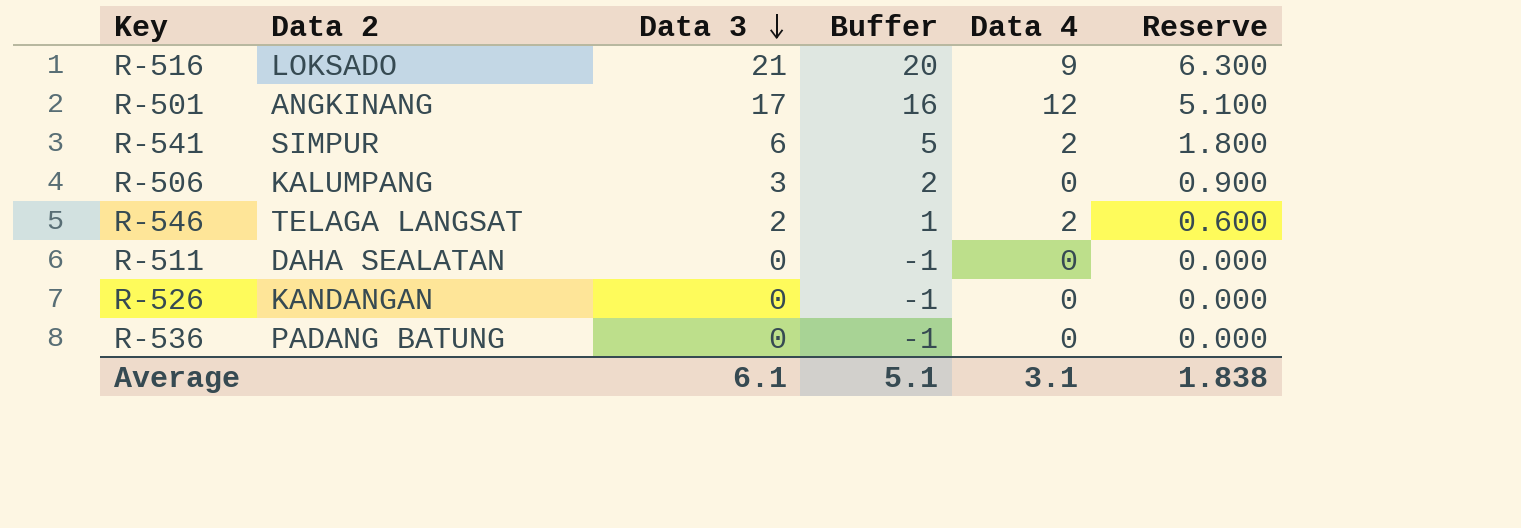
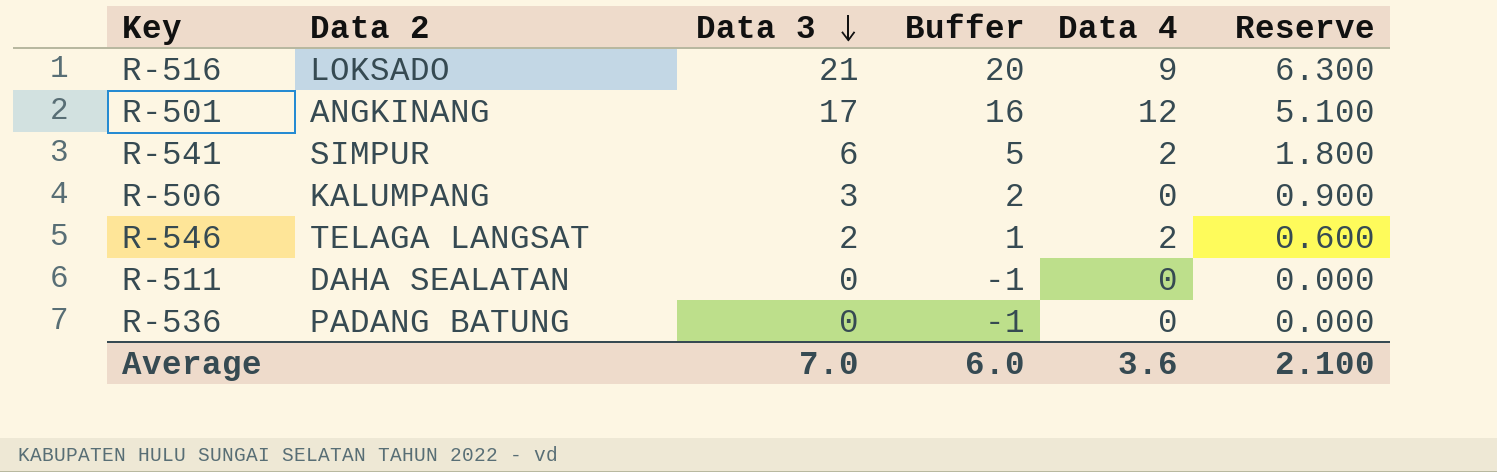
row R-526: KANDANGAN | 0 | -1 | 0 | 0.000 -> none
Average | Data 3: 6.1 -> 7.0
Average | Buffer: 5.1 -> 6.0
Average | Data 4: 3.1 -> 3.6
Average | Reserve: 1.838 -> 2.100

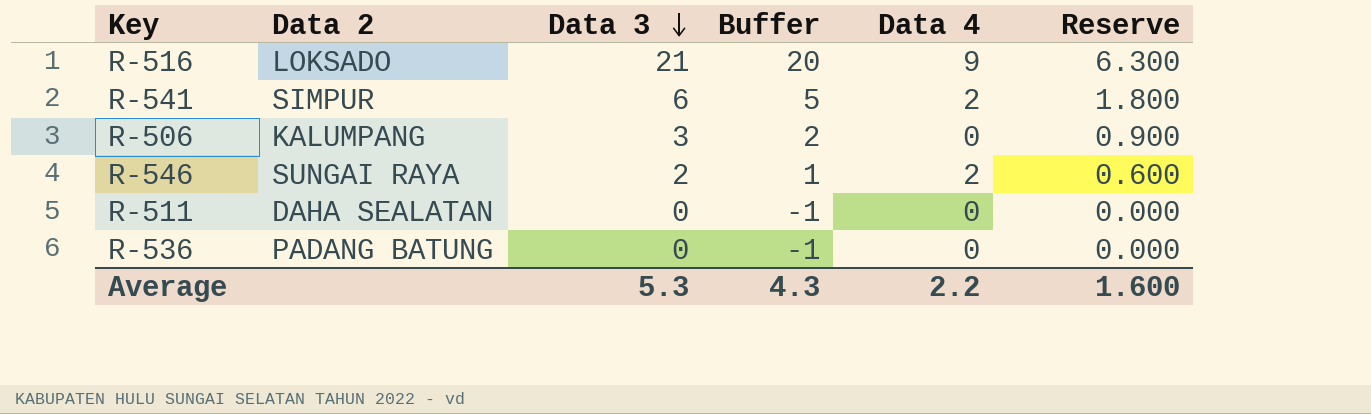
row R-501: ANGKINANG | 17 | 16 | 12 | 5.100 -> none
R-546 | Data 2: TELAGA LANGSAT -> SUNGAI RAYA
Average | Data 3: 7.0 -> 5.3
Average | Buffer: 6.0 -> 4.3
Average | Data 4: 3.6 -> 2.2
Average | Reserve: 2.100 -> 1.600

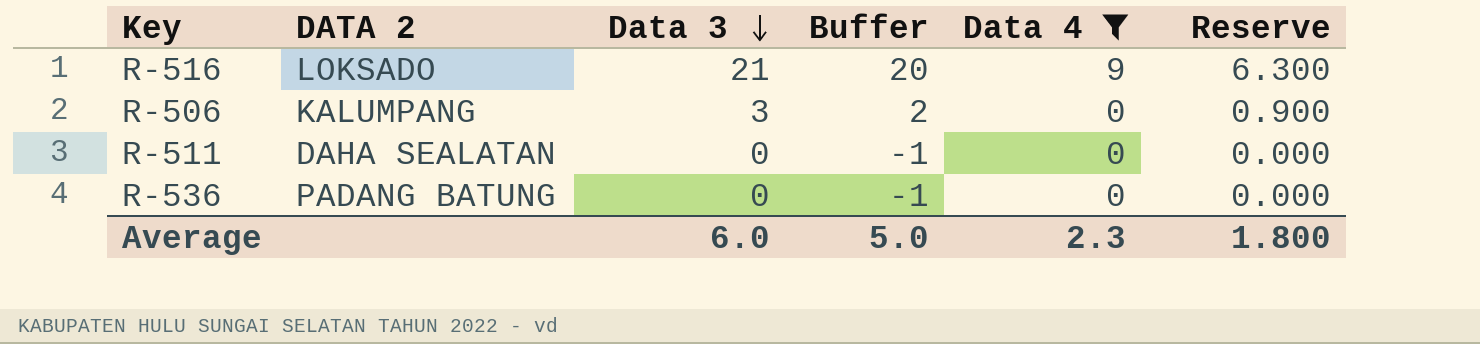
filter: none -> Data 4 != 2
column name: Data 2 -> DATA 2
Average | Data 3: 5.3 -> 6.0
Average | Buffer: 4.3 -> 5.0
Average | Data 4: 2.2 -> 2.3
Average | Reserve: 1.600 -> 1.800

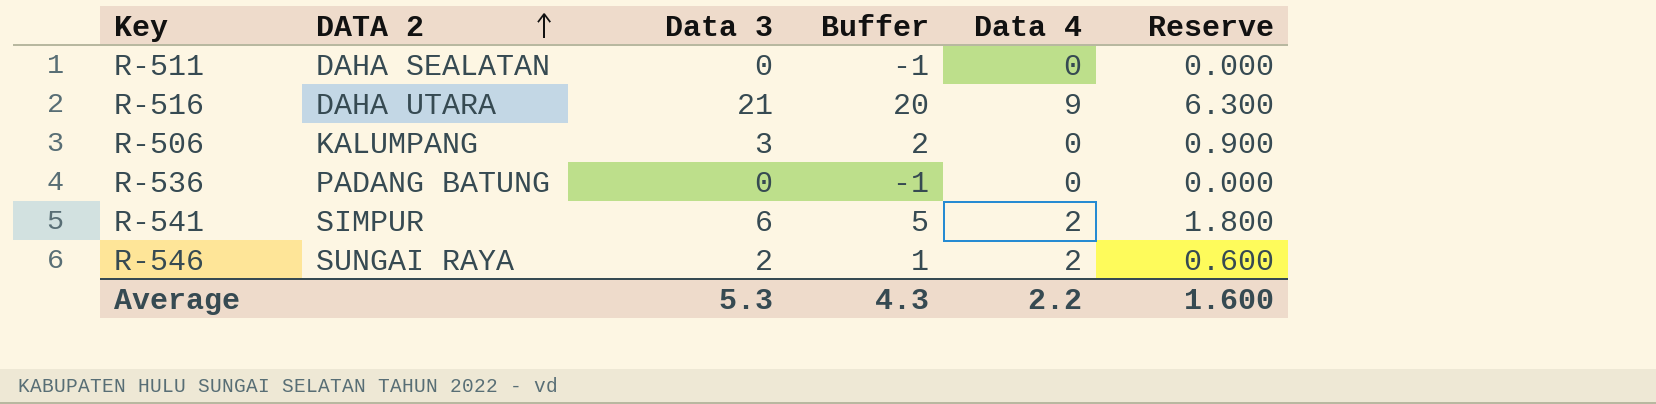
filter: Data 4 != 2 -> none
row order: Data 3 descending -> DATA 2 ascending
R-516 | DATA 2: LOKSADO -> DAHA UTARA
Average | Data 3: 6.0 -> 5.3
Average | Buffer: 5.0 -> 4.3
Average | Data 4: 2.3 -> 2.2
Average | Reserve: 1.800 -> 1.600

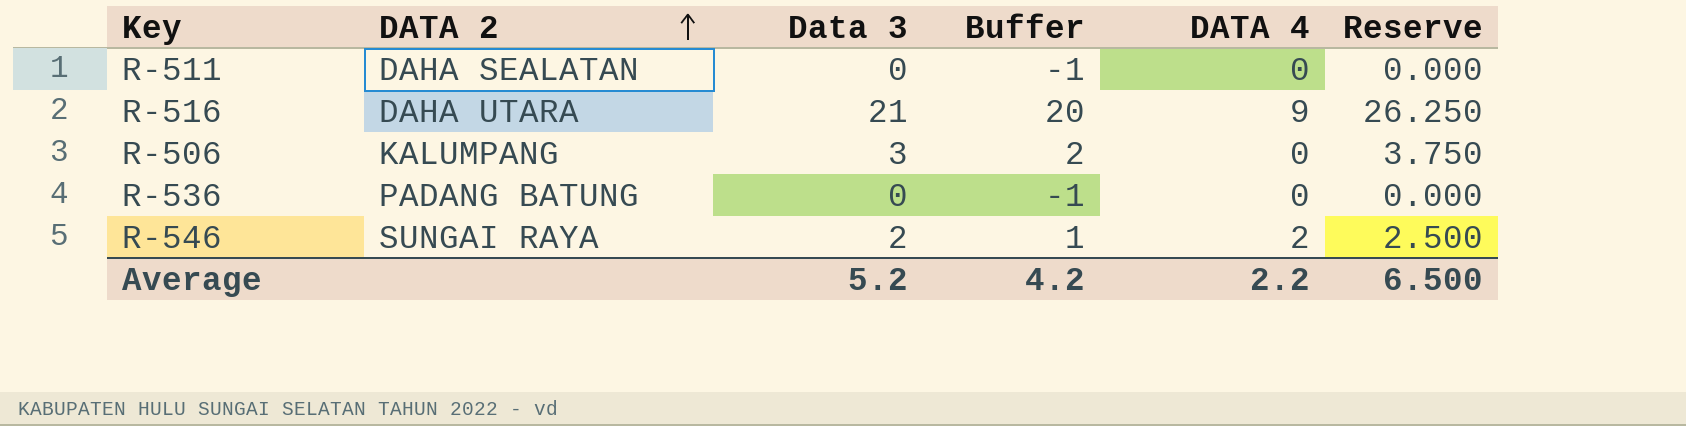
column name: Data 4 -> DATA 4
column Reserve | formula: [Data 3] * 0.3 -> [Data 3] * 1.25
row R-541: SIMPUR | 6 | 5 | 2 | 1.800 -> none
Average | Data 3: 5.3 -> 5.2
Average | Buffer: 4.3 -> 4.2
Average | Reserve: 1.600 -> 6.500

